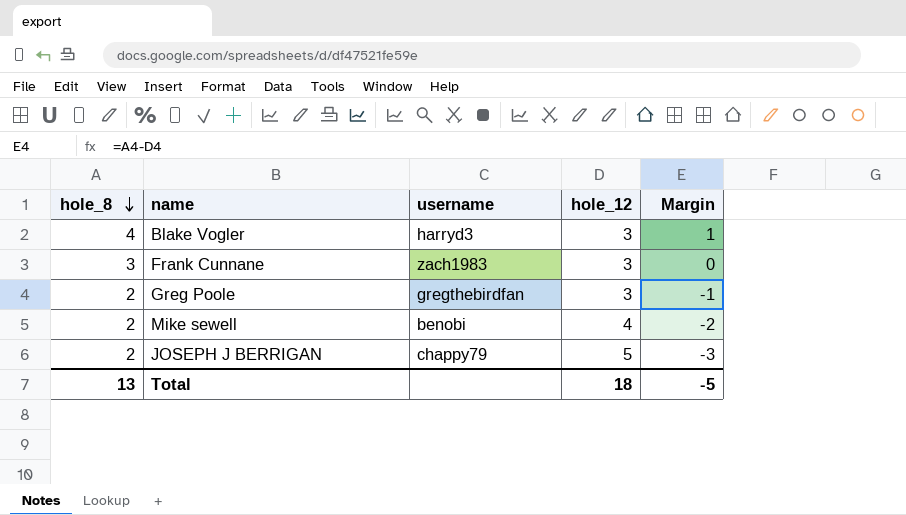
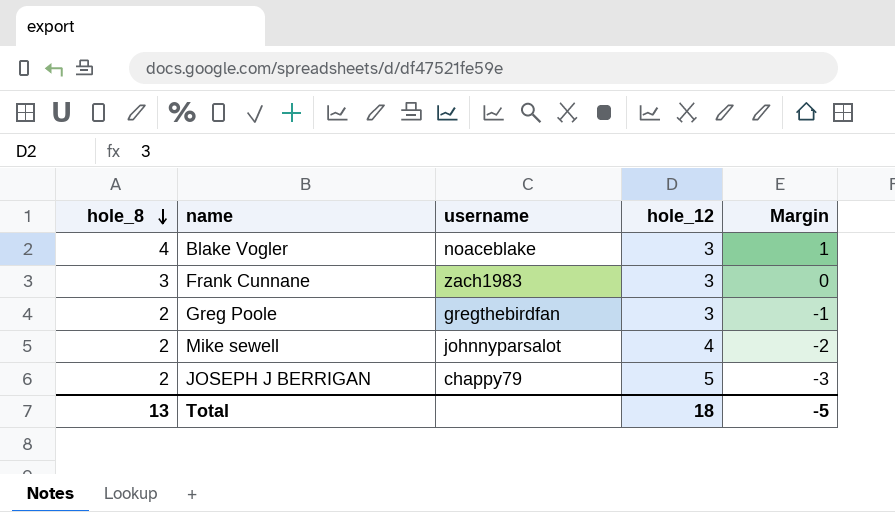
Blake Vogler | username: harryd3 -> noaceblake
Mike sewell | username: benobi -> johnnyparsalot

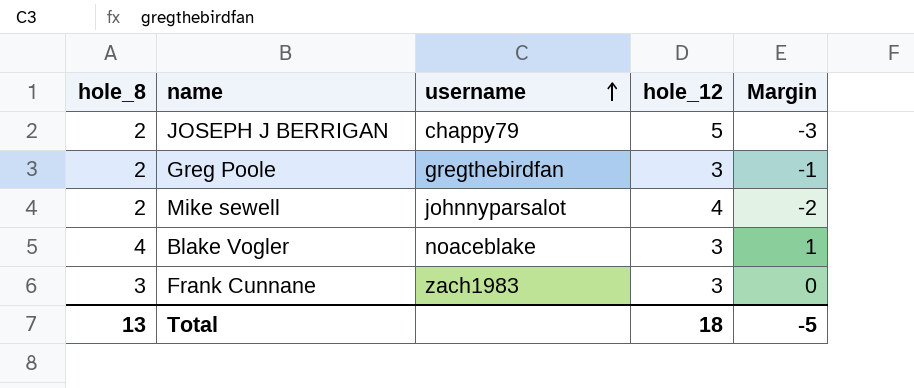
row order: hole_8 descending -> username ascending

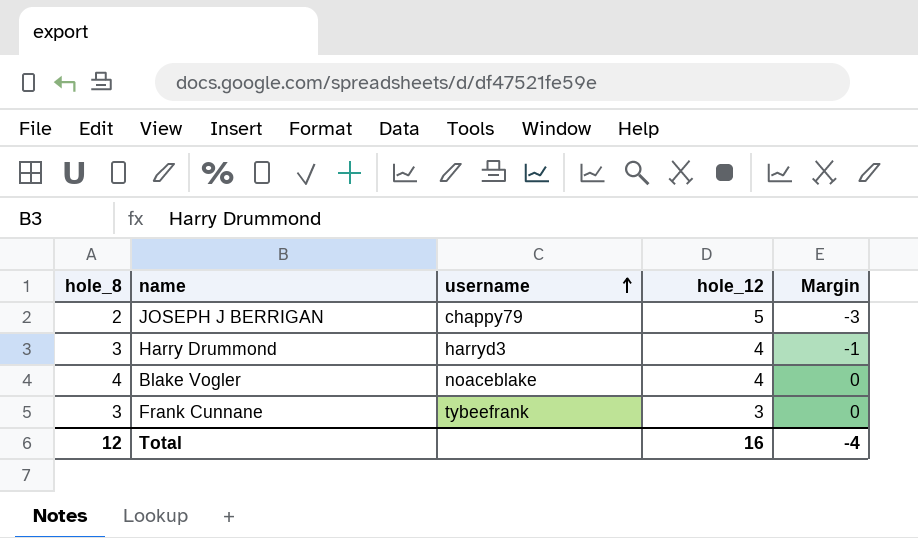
row Greg Poole: 2 | gregthebirdfan | 3 | -1 -> none
row Mike sewell: 2 | johnnyparsalot | 4 | -2 -> none
row Harry Drummond: none -> 3 | harryd3 | 4 | -1
Blake Vogler | hole_12: 3 -> 4
Blake Vogler | Margin: 1 -> 0
Frank Cunnane | username: zach1983 -> tybeefrank
Total | hole_8: 13 -> 12
Total | hole_12: 18 -> 16
Total | Margin: -5 -> -4

